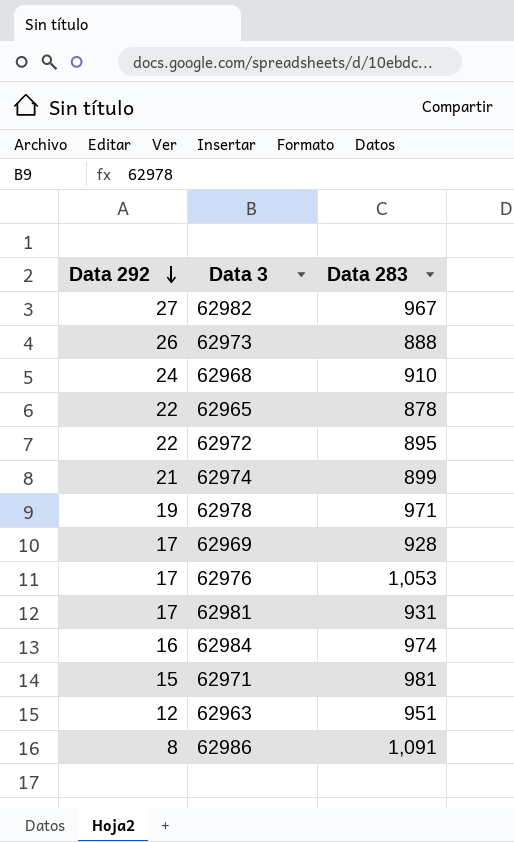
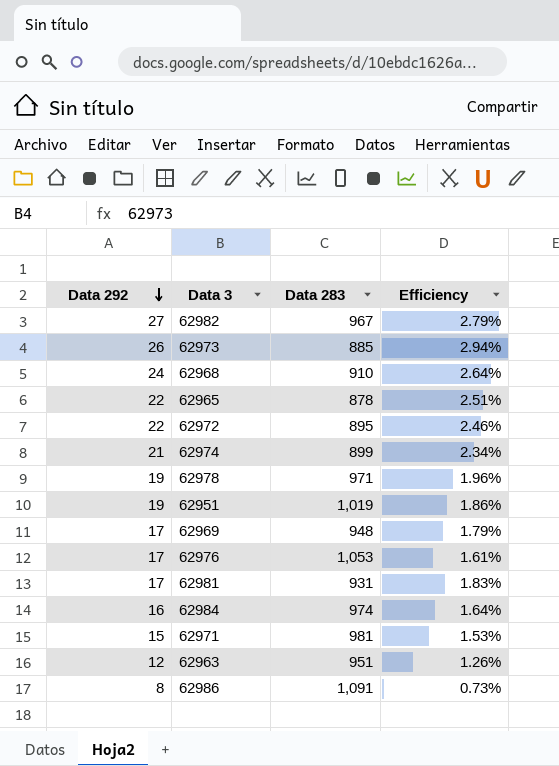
column Efficiency | formula: none -> [Data 292] / [Data 283]
62973 | Data 283: 888 -> 885
row 62951: none -> 19 | 1,019 | 1.86%
62969 | Data 283: 928 -> 948

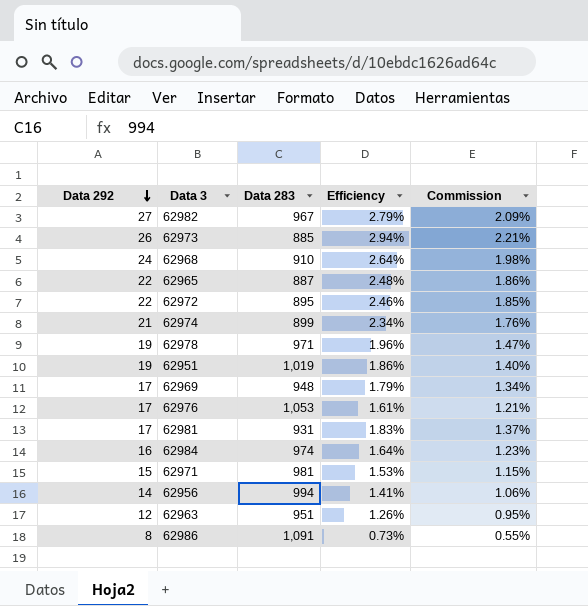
column Commission | formula: none -> [Efficiency] * 0.75
62965 | Data 283: 878 -> 887
62965 | Efficiency: 2.51% -> 2.48%
row 62956: none -> 14 | 994 | 1.41% | 1.06%

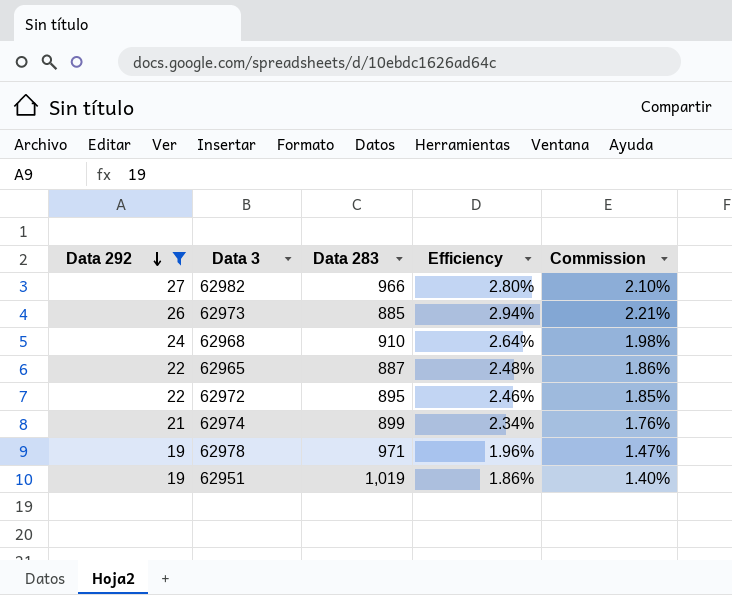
filter: none -> Data 292 >= 19
62982 | Data 283: 967 -> 966
62982 | Efficiency: 2.79% -> 2.80%
62982 | Commission: 2.09% -> 2.10%

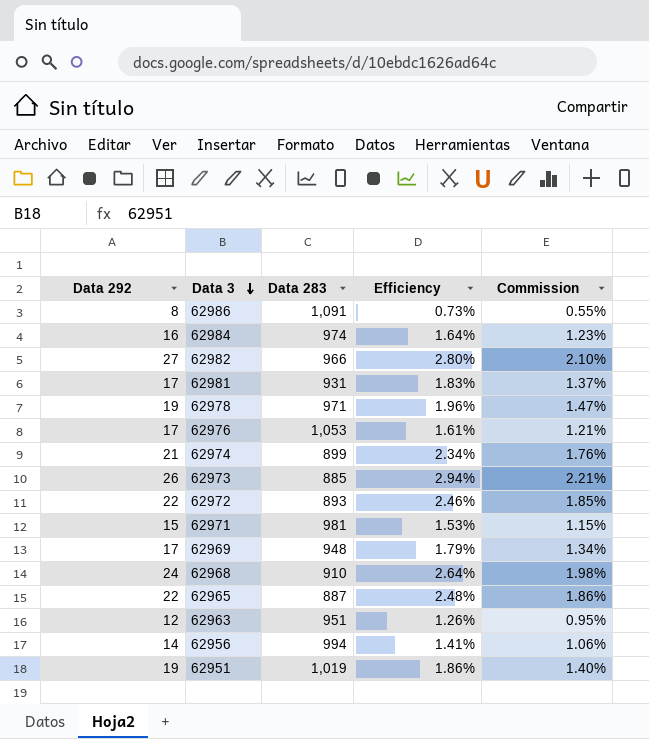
filter: Data 292 >= 19 -> none
row order: Data 292 descending -> Data 3 descending
62972 | Data 283: 895 -> 893

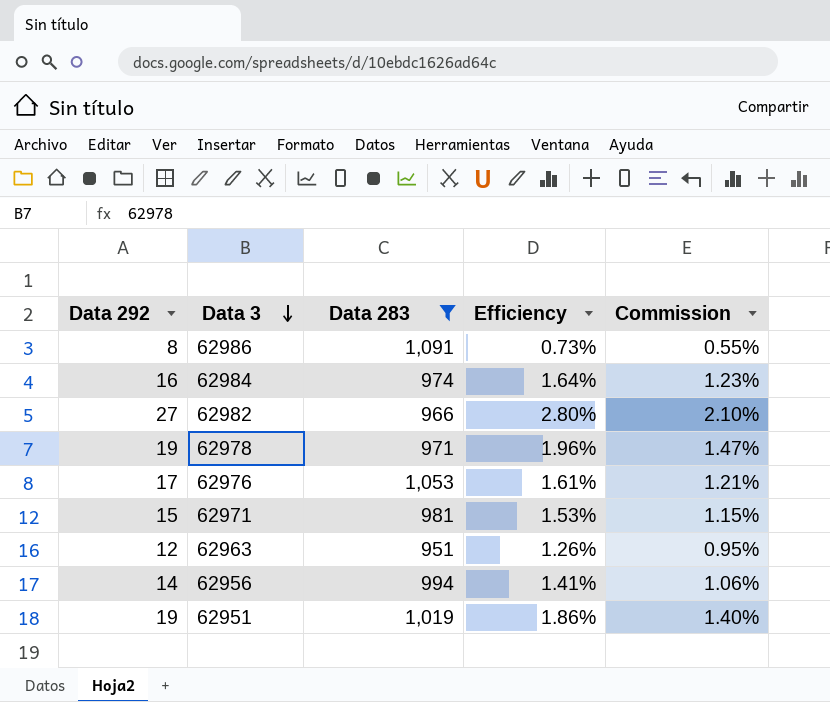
filter: none -> Data 283 >= 951

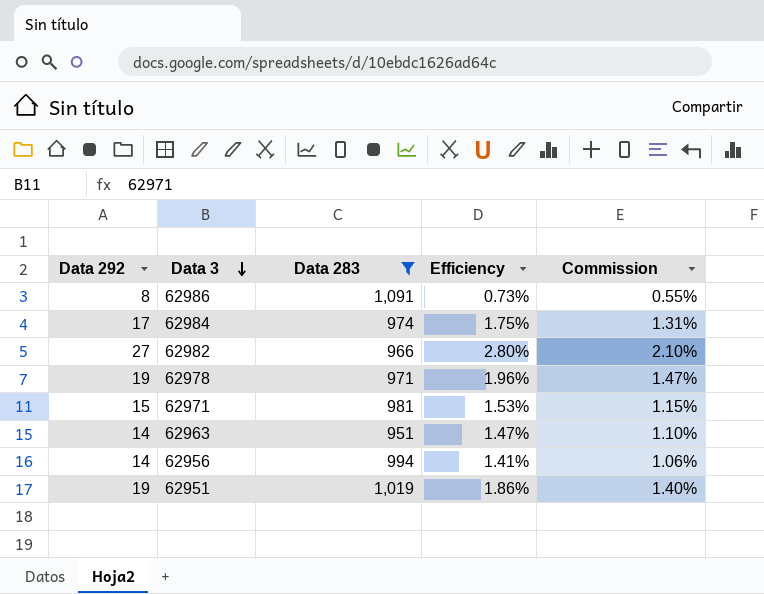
row 62976: 17 | 1,053 | 1.61% | 1.21% -> none
62984 | Data 292: 16 -> 17
62984 | Efficiency: 1.64% -> 1.75%
62984 | Commission: 1.23% -> 1.31%
62963 | Data 292: 12 -> 14
62963 | Efficiency: 1.26% -> 1.47%
62963 | Commission: 0.95% -> 1.10%

